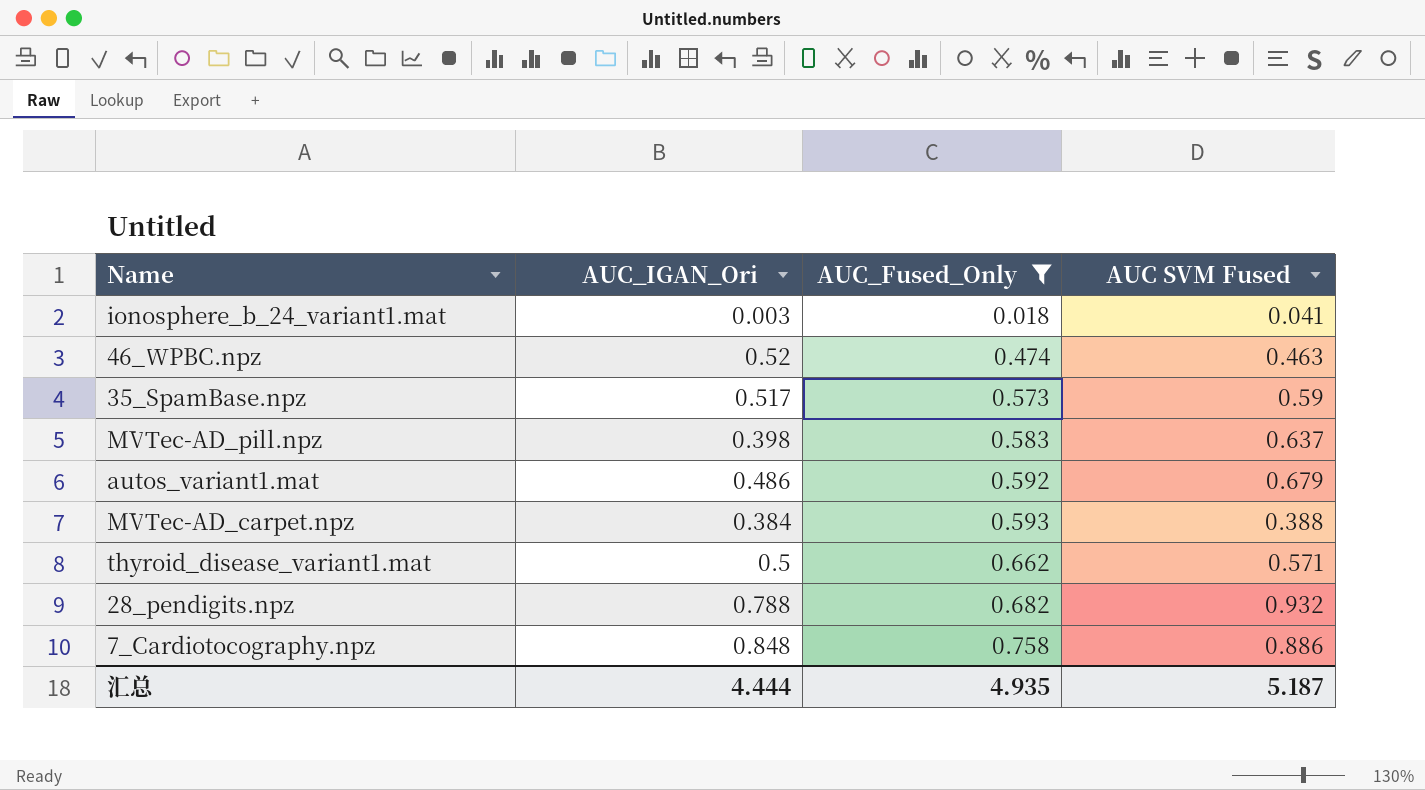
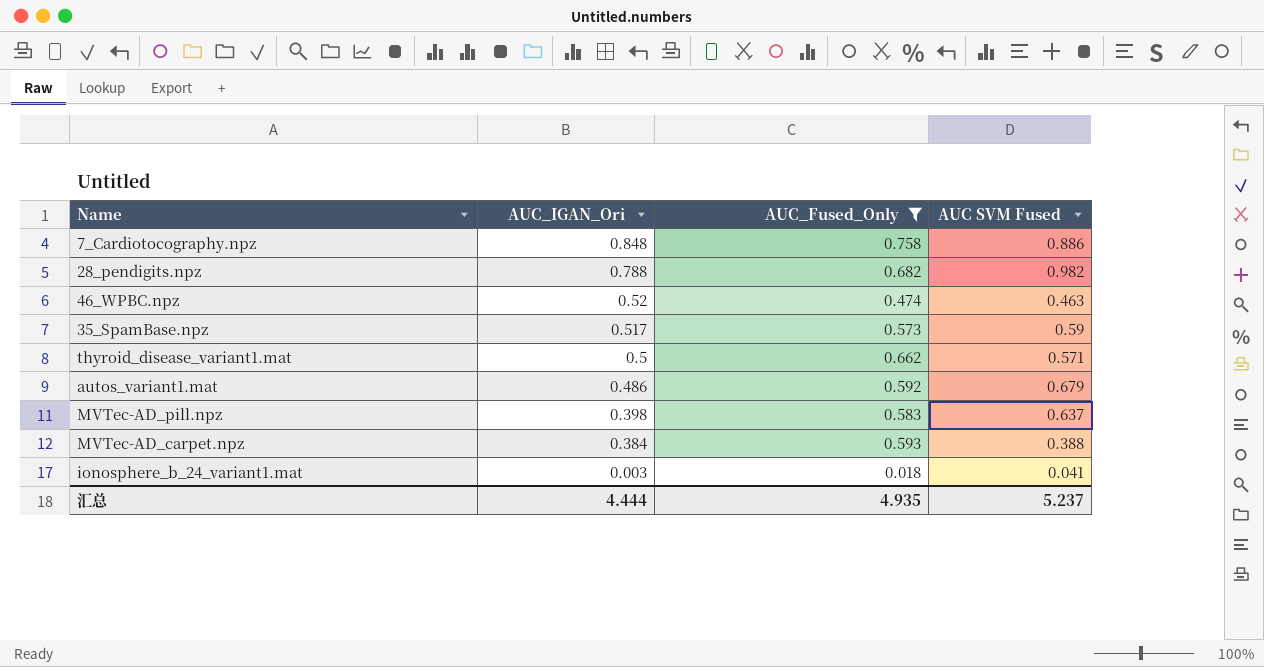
row order: AUC_Fused_Only ascending -> AUC_IGAN_Ori descending
28_pendigits.npz | AUC SVM Fused: 0.932 -> 0.982
汇总 | AUC SVM Fused: 5.187 -> 5.237

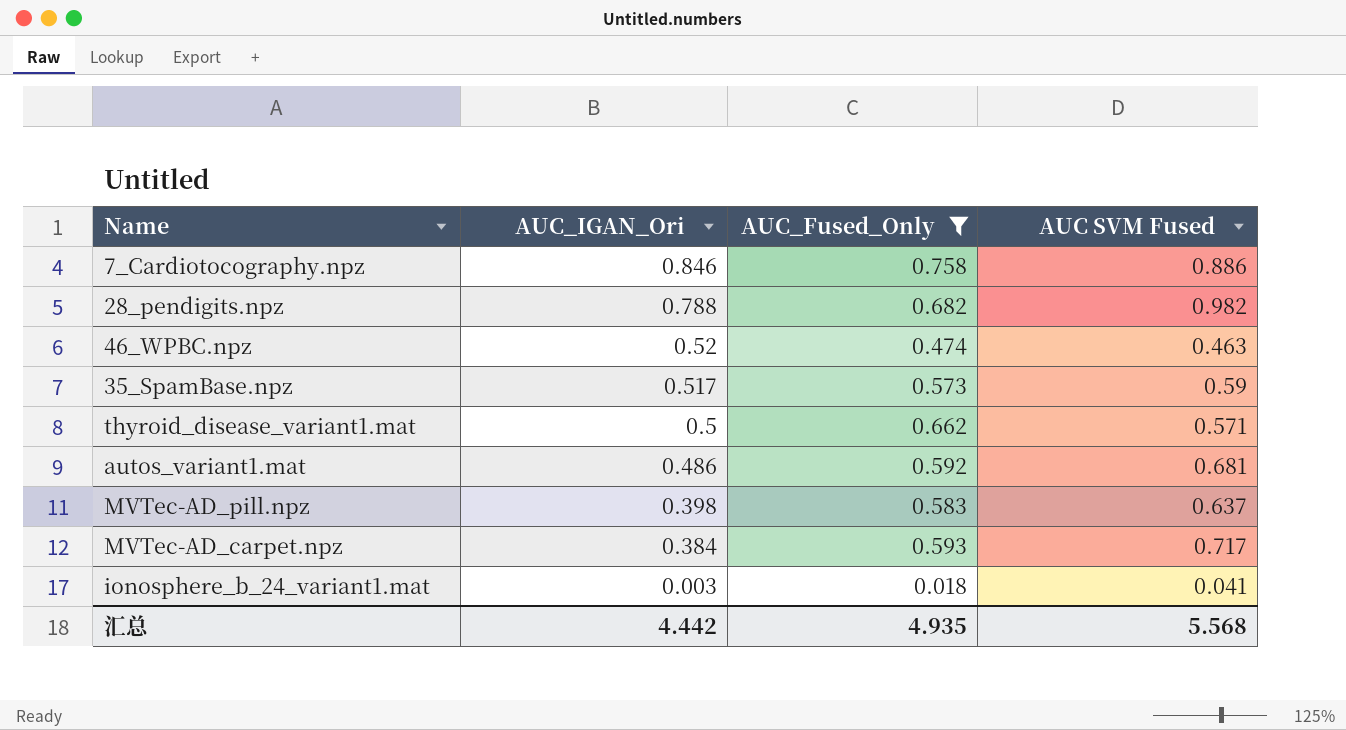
7_Cardiotocography.npz | AUC_IGAN_Ori: 0.848 -> 0.846
autos_variant1.mat | AUC SVM Fused: 0.679 -> 0.681
MVTec-AD_carpet.npz | AUC SVM Fused: 0.388 -> 0.717
汇总 | AUC_IGAN_Ori: 4.444 -> 4.442
汇总 | AUC SVM Fused: 5.237 -> 5.568

